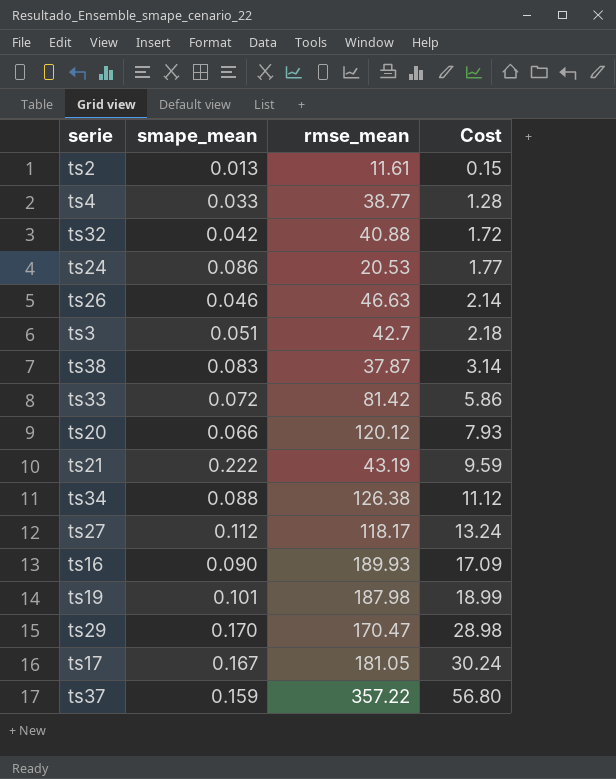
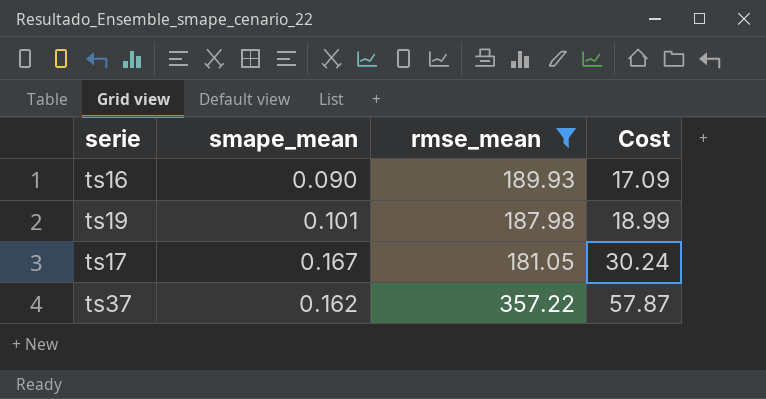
filter: none -> rmse_mean >= 181.05
ts37 | smape_mean: 0.159 -> 0.162
ts37 | Cost: 56.80 -> 57.87

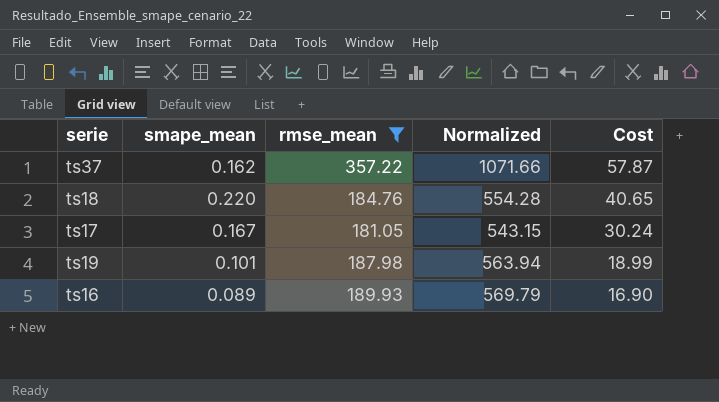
row order: Cost ascending -> Cost descending
column Normalized | formula: none -> [rmse_mean] * 3
row ts18: none -> 0.220 | 184.76 | 554.28 | 40.65
ts16 | smape_mean: 0.090 -> 0.089
ts16 | Cost: 17.09 -> 16.90

